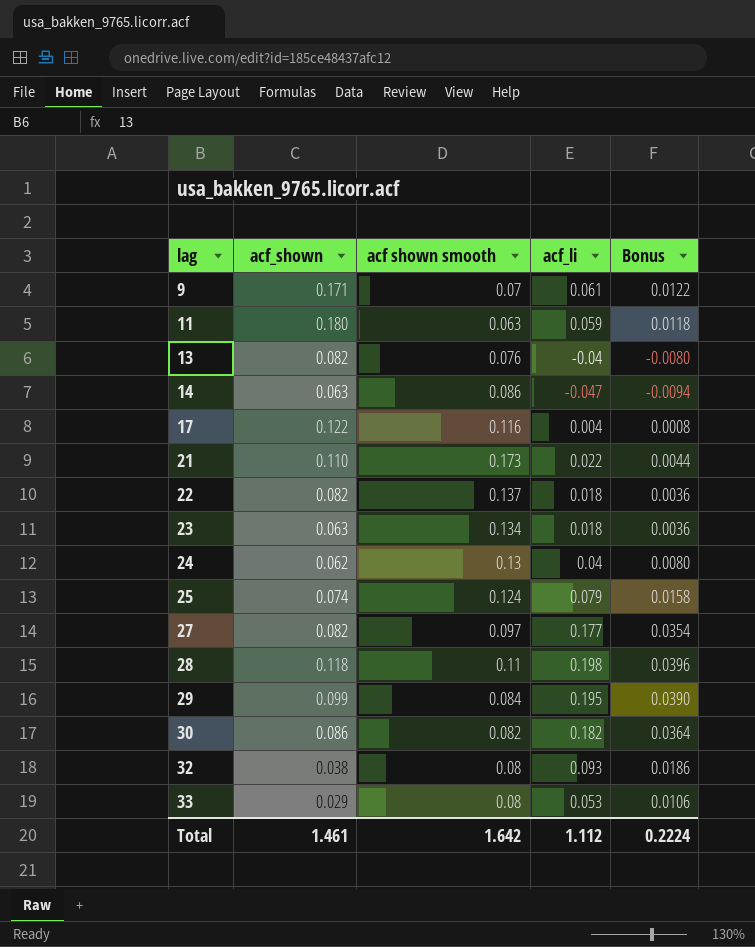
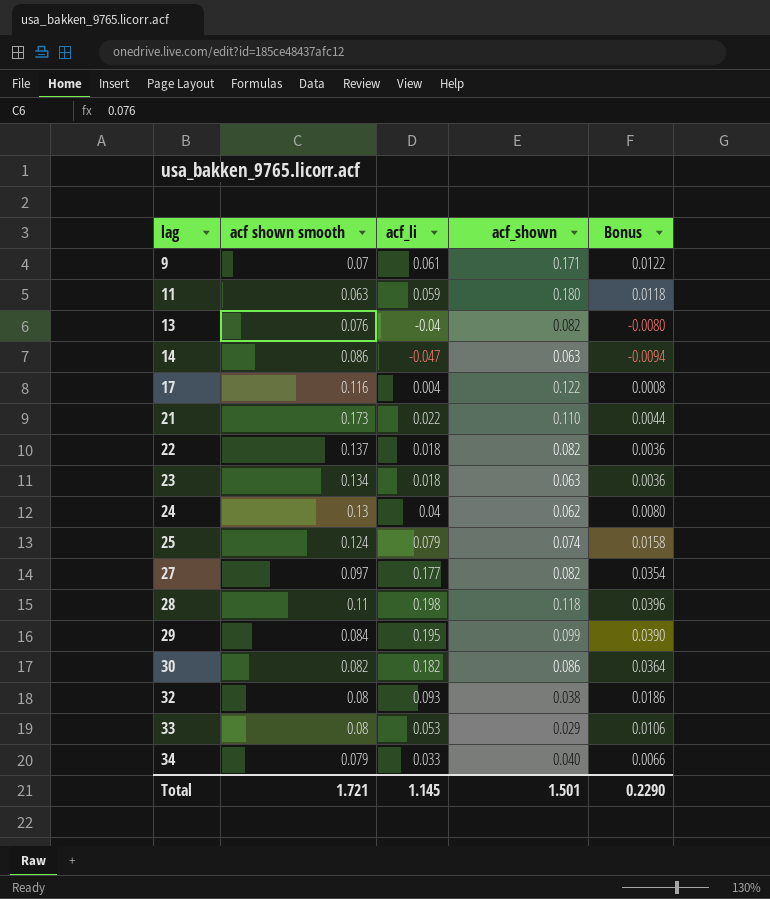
column acf_shown | position: 2 -> 4
row 34: none -> 0.079 | 0.033 | 0.040 | 0.0066
Total | acf shown smooth: 1.642 -> 1.721
Total | acf_li: 1.112 -> 1.145
Total | acf_shown: 1.461 -> 1.501
Total | Bonus: 0.2224 -> 0.2290

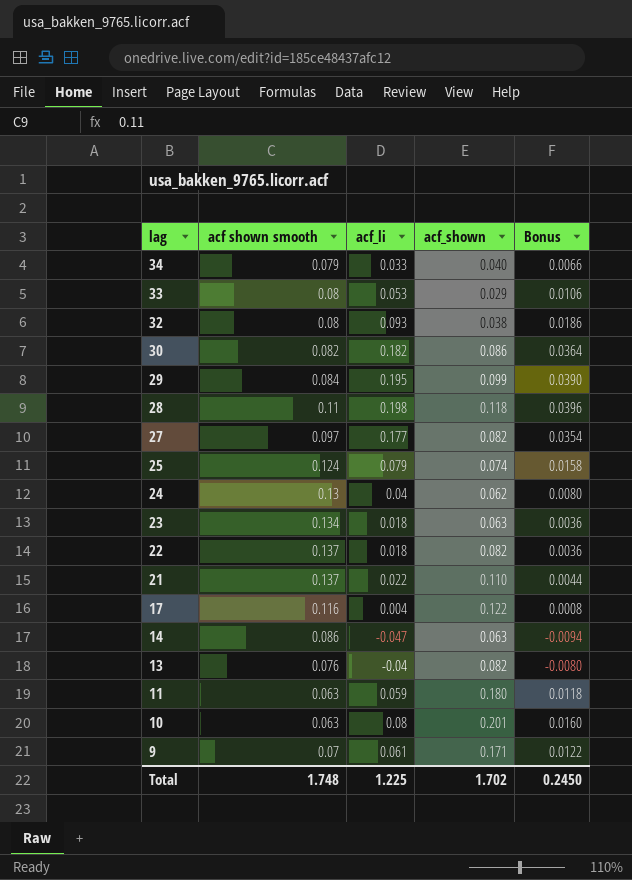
row order: lag ascending -> lag descending
21 | acf shown smooth: 0.173 -> 0.137
row 10: none -> 0.063 | 0.08 | 0.201 | 0.0160
Total | acf shown smooth: 1.721 -> 1.748
Total | acf_li: 1.145 -> 1.225
Total | acf_shown: 1.501 -> 1.702
Total | Bonus: 0.2290 -> 0.2450

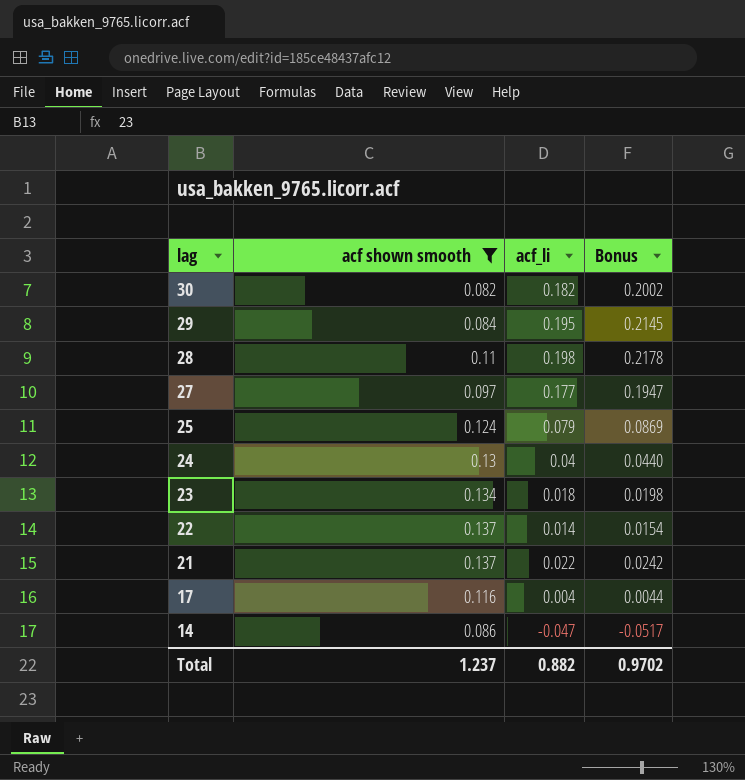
filter: none -> acf shown smooth >= 0.082
column acf_shown | position: 4 -> none
column Bonus | formula: [acf_li] * 0.2 -> [acf_li] * 1.1
22 | acf_li: 0.018 -> 0.014
Total | acf shown smooth: 1.748 -> 1.237
Total | acf_li: 1.225 -> 0.882
Total | Bonus: 0.2450 -> 0.9702

